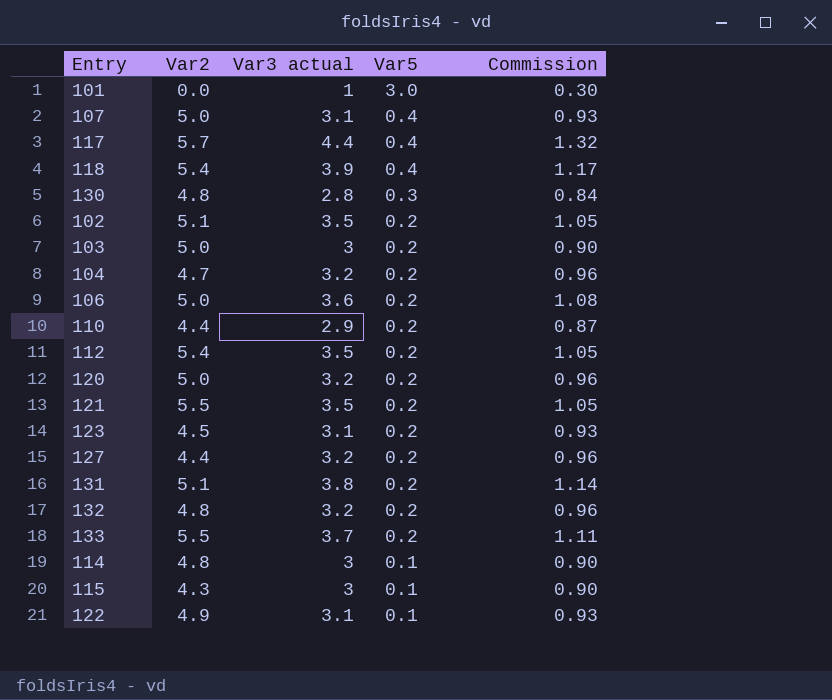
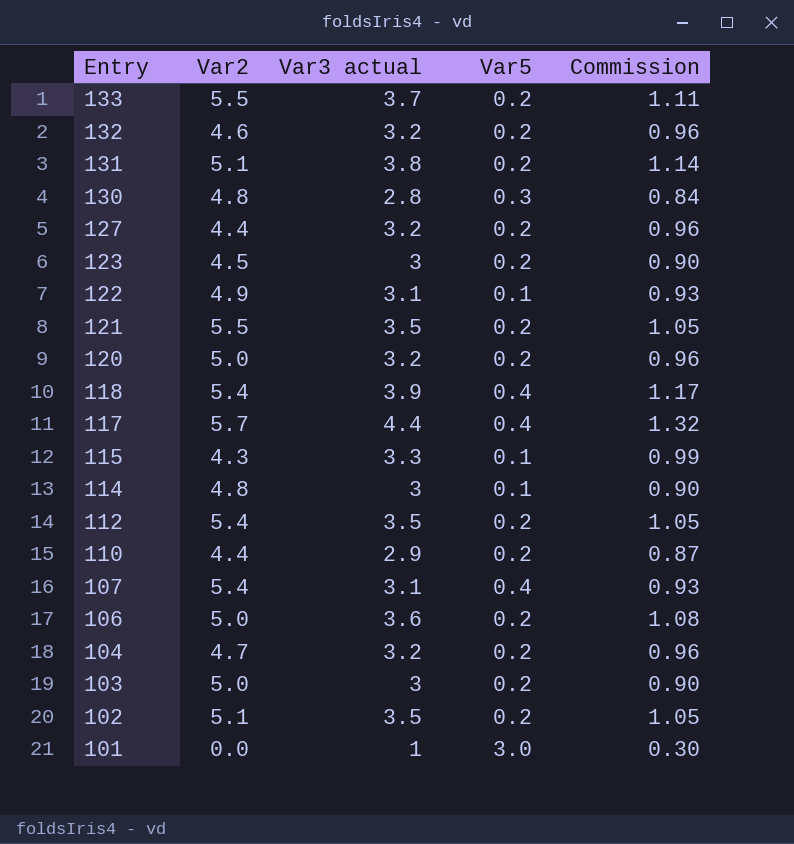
row order: Var5 descending -> Entry descending
132 | Var2: 4.8 -> 4.6
123 | Var3 actual: 3.1 -> 3
123 | Commission: 0.93 -> 0.90
115 | Var3 actual: 3 -> 3.3
115 | Commission: 0.90 -> 0.99
107 | Var2: 5.0 -> 5.4

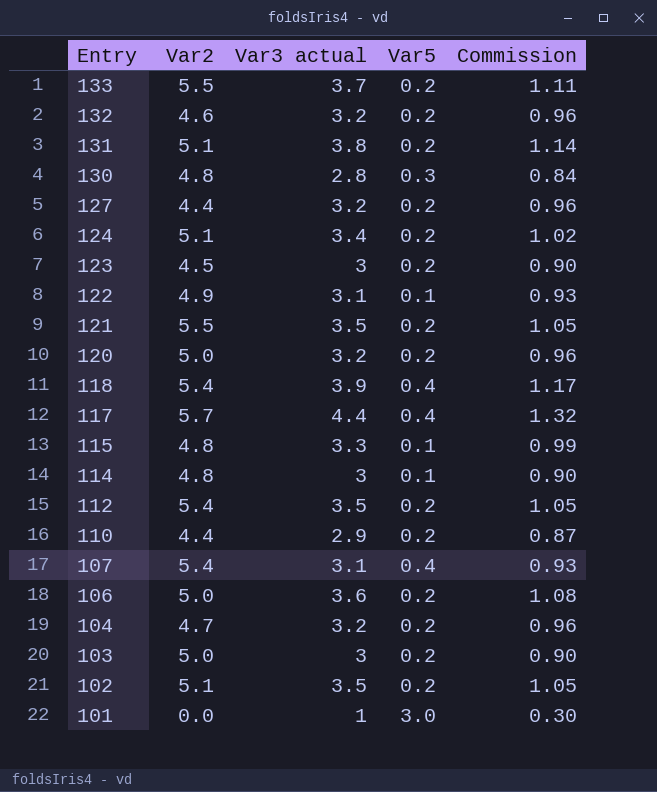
row 124: none -> 5.1 | 3.4 | 0.2 | 1.02
115 | Var2: 4.3 -> 4.8

